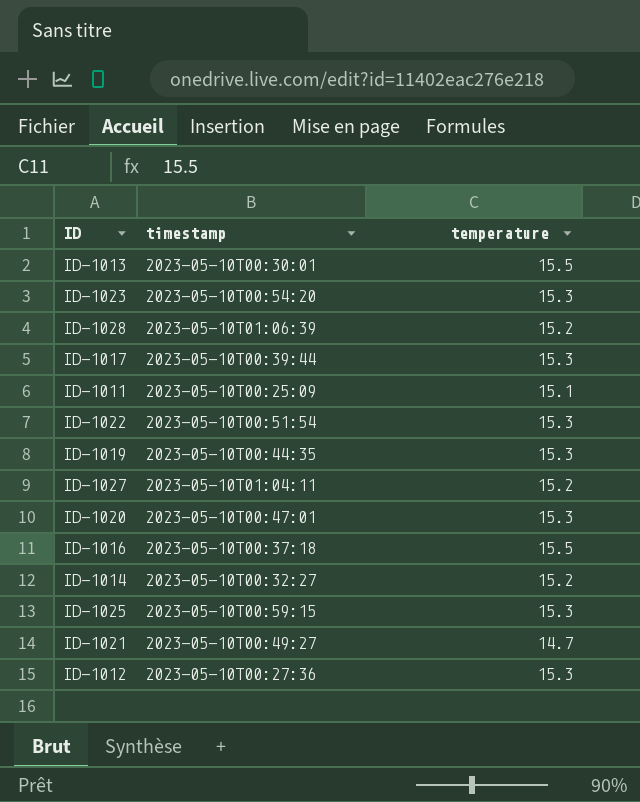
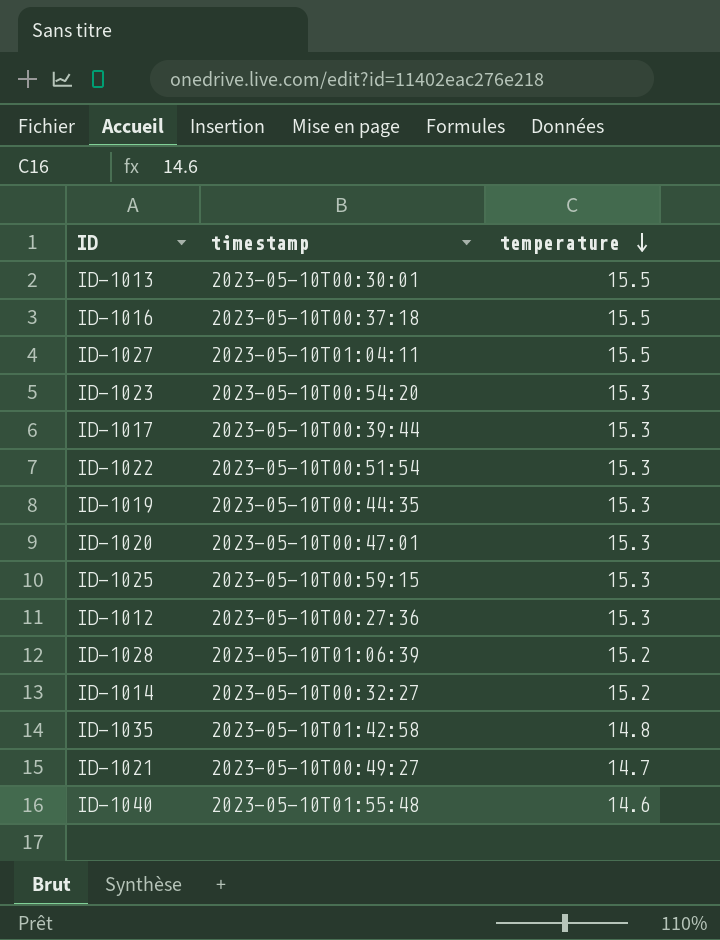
row order: none -> temperature descending
row ID-1011: 2023-05-10T00:25:09 | 15.1 -> none
ID-1027 | temperature: 15.2 -> 15.5
row ID-1035: none -> 2023-05-10T01:42:58 | 14.8
row ID-1040: none -> 2023-05-10T01:55:48 | 14.6

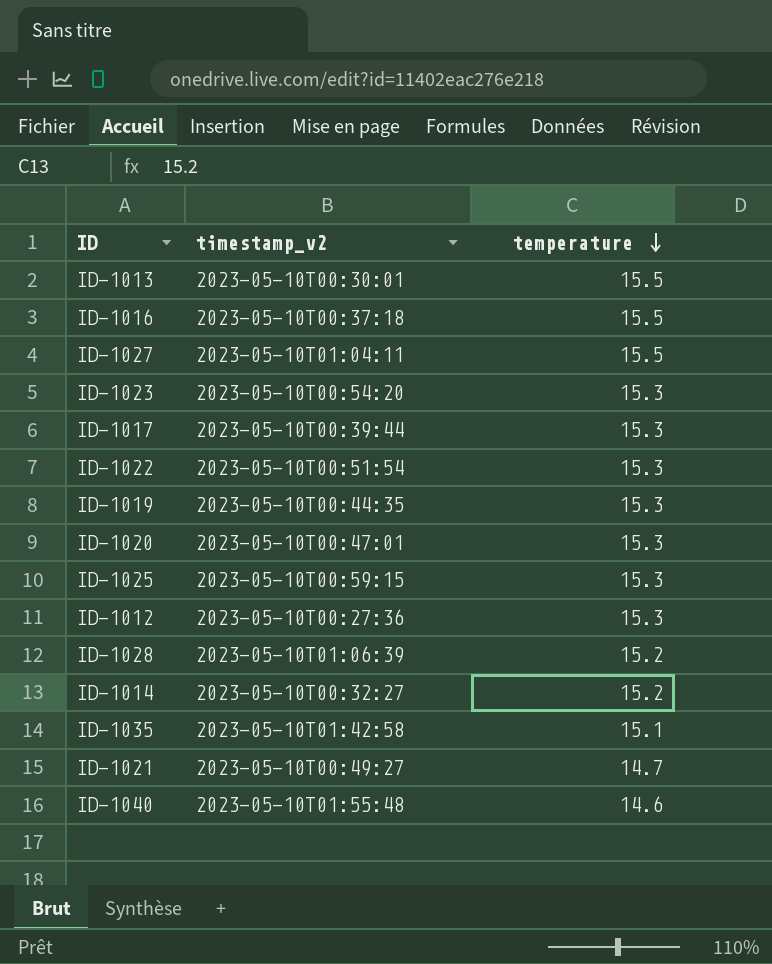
column name: timestamp -> timestamp_v2
ID-1035 | temperature: 14.8 -> 15.1

